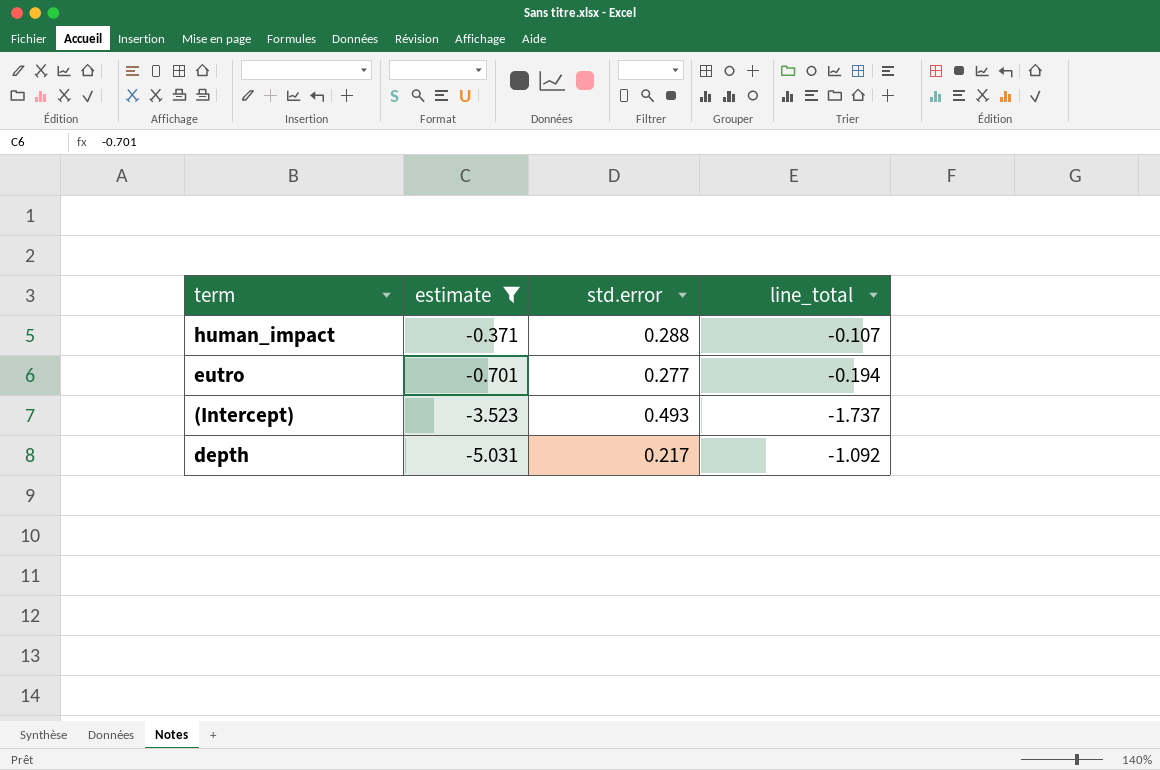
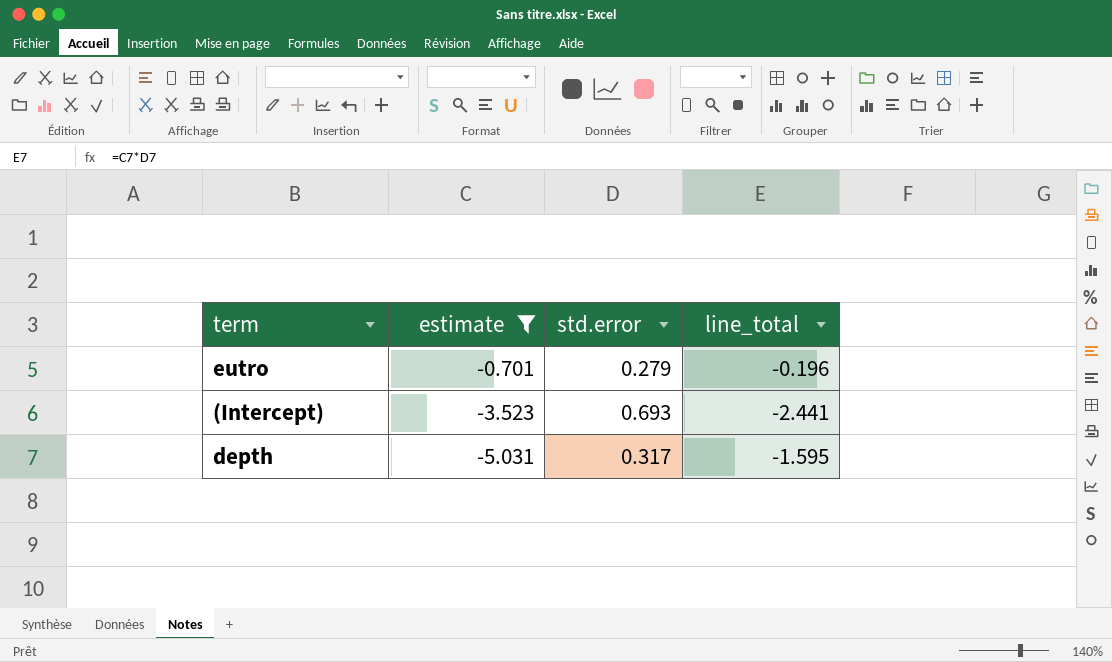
row human_impact: -0.371 | 0.288 | -0.107 -> none
eutro | std.error: 0.277 -> 0.279
eutro | line_total: -0.194 -> -0.196
(Intercept) | std.error: 0.493 -> 0.693
(Intercept) | line_total: -1.737 -> -2.441
depth | std.error: 0.217 -> 0.317
depth | line_total: -1.092 -> -1.595

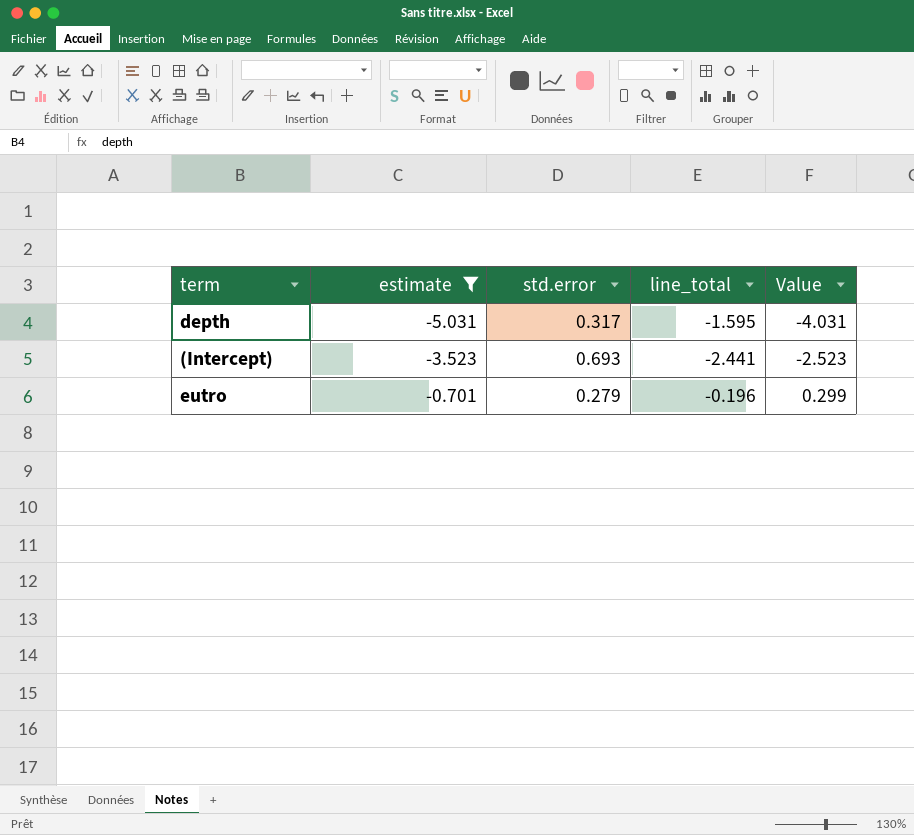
row order: estimate descending -> estimate ascending
column Value | formula: none -> [estimate] + 1

